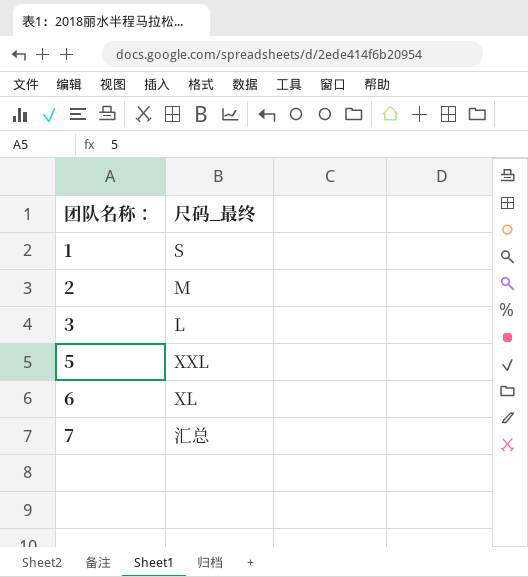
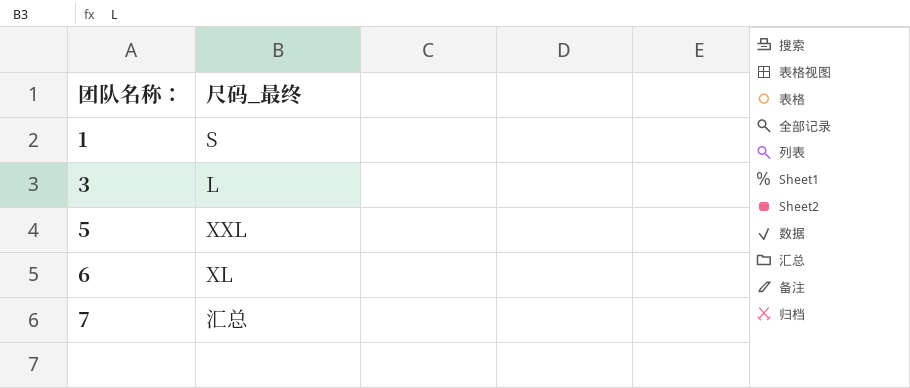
row 2: M -> none

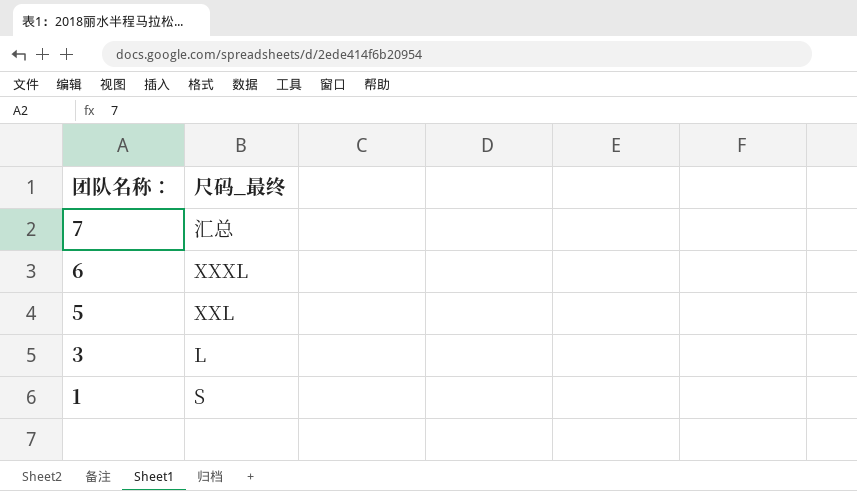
row order: 团队名称： ascending -> 团队名称： descending
6 | 尺码_最终: XL -> XXXL

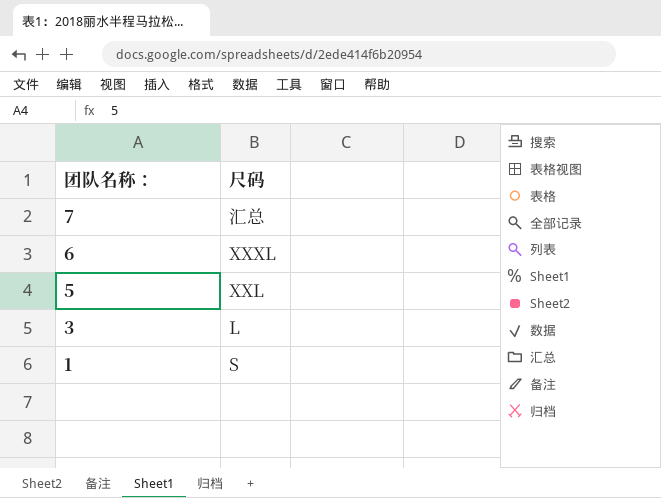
column name: 尺码_最终 -> 尺码

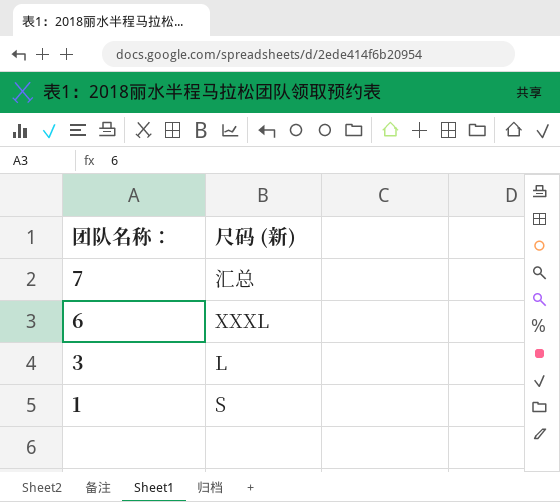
column name: 尺码 -> 尺码 (新)
row 5: XXL -> none

